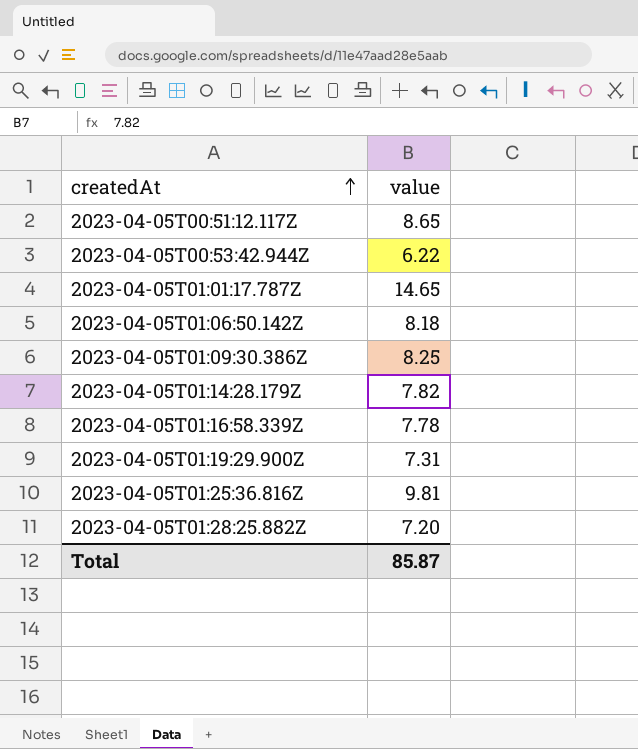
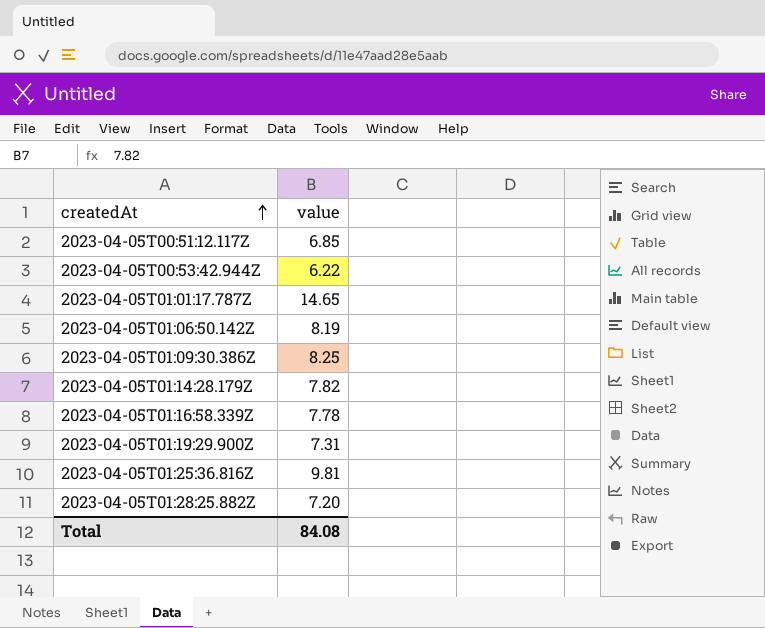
2023-04-05T00:51:12.117Z | value: 8.65 -> 6.85
2023-04-05T01:06:50.142Z | value: 8.18 -> 8.19
Total | value: 85.87 -> 84.08

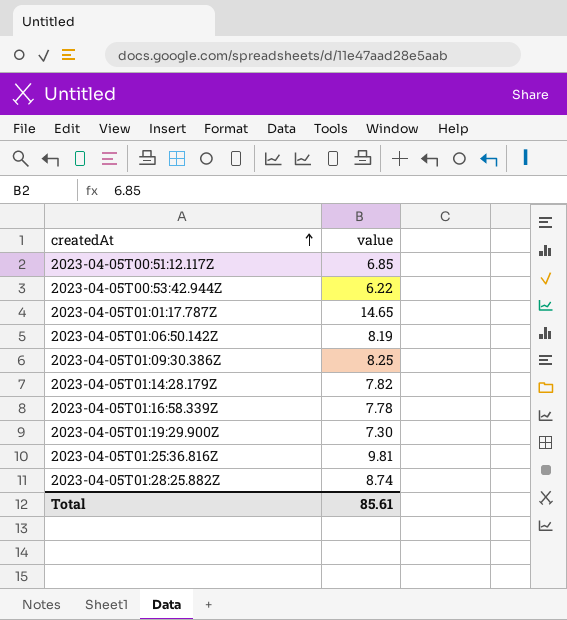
2023-04-05T01:19:29.900Z | value: 7.31 -> 7.30
2023-04-05T01:28:25.882Z | value: 7.20 -> 8.74
Total | value: 84.08 -> 85.61

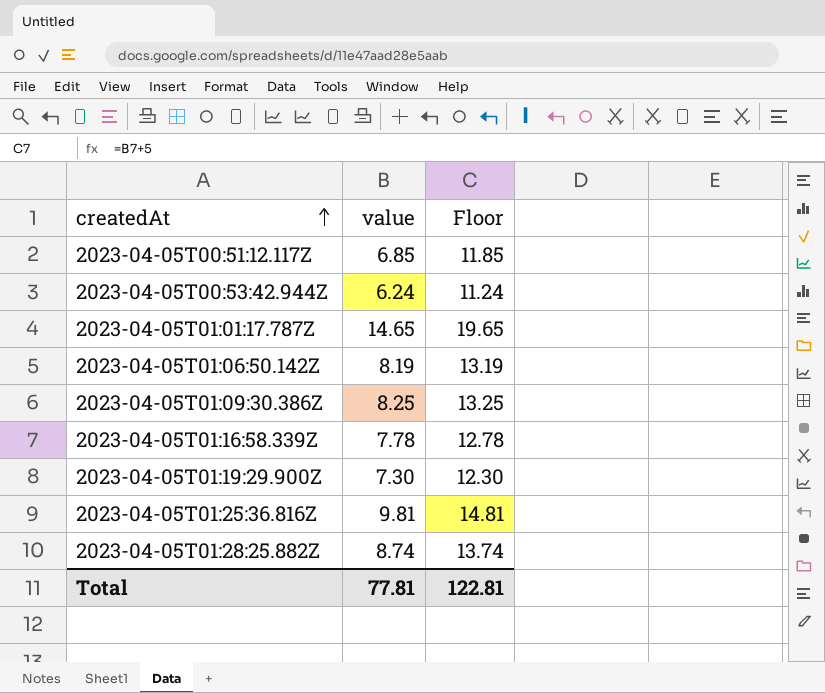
column Floor | formula: none -> [value] + 5
row 2023-04-05T01:14:28.179Z: 7.82 -> none
2023-04-05T00:53:42.944Z | value: 6.22 -> 6.24
Total | value: 85.61 -> 77.81

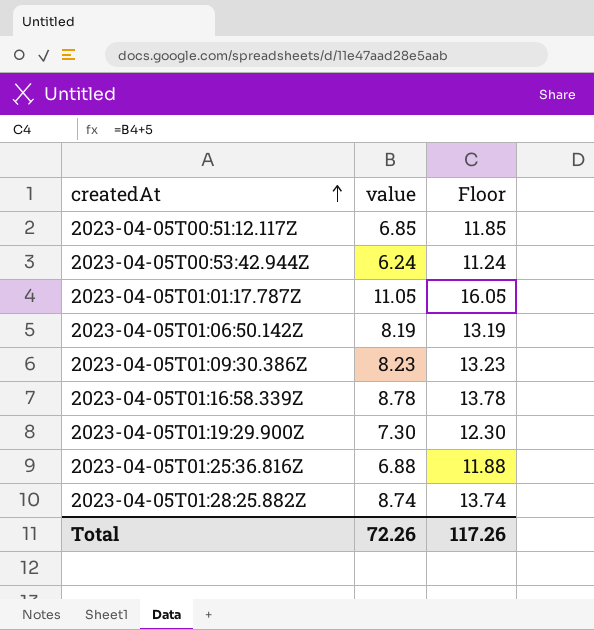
2023-04-05T01:01:17.787Z | value: 14.65 -> 11.05
2023-04-05T01:01:17.787Z | Floor: 19.65 -> 16.05
2023-04-05T01:09:30.386Z | value: 8.25 -> 8.23
2023-04-05T01:09:30.386Z | Floor: 13.25 -> 13.23
2023-04-05T01:16:58.339Z | value: 7.78 -> 8.78
2023-04-05T01:16:58.339Z | Floor: 12.78 -> 13.78
2023-04-05T01:25:36.816Z | value: 9.81 -> 6.88
2023-04-05T01:25:36.816Z | Floor: 14.81 -> 11.88
Total | value: 77.81 -> 72.26
Total | Floor: 122.81 -> 117.26

